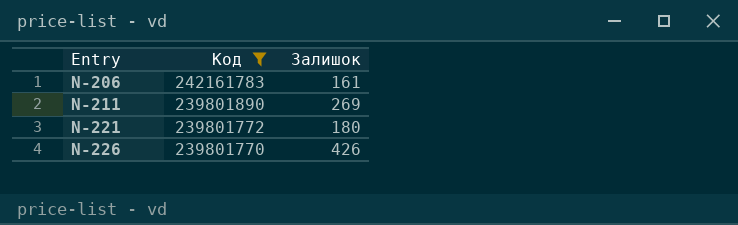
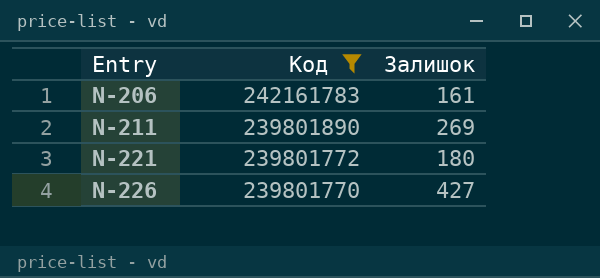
N-226 | Залишок: 426 -> 427

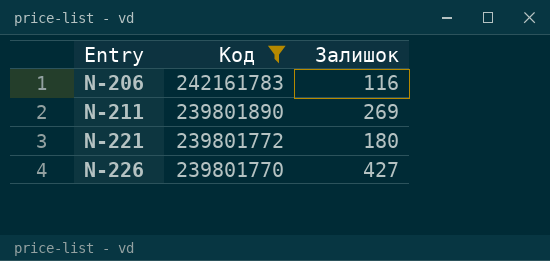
N-206 | Залишок: 161 -> 116

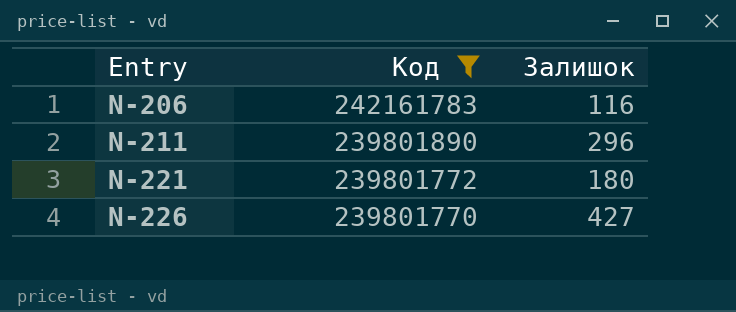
N-211 | Залишок: 269 -> 296

